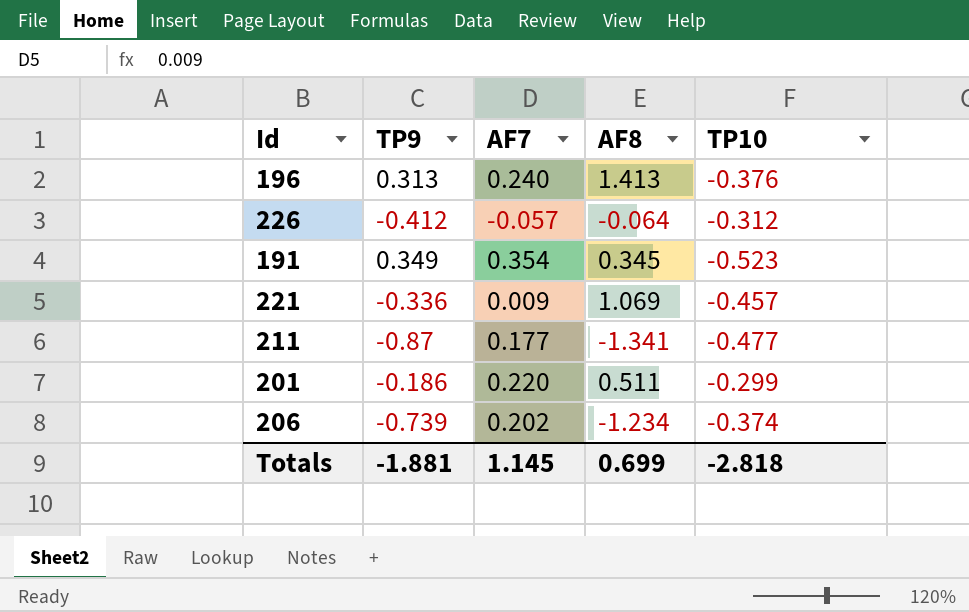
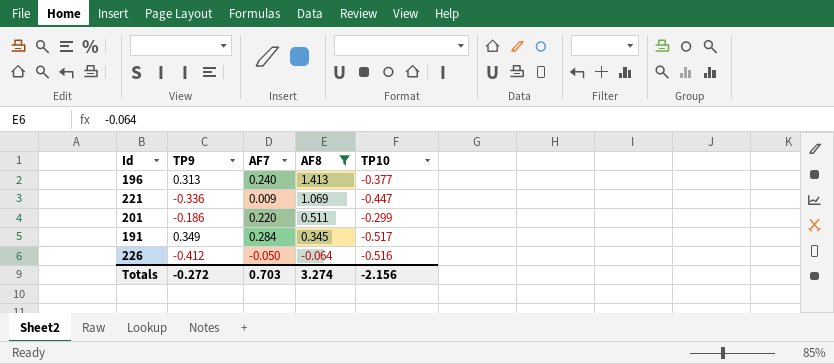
filter: none -> AF8 >= -0.064
row order: none -> AF8 descending
196 | TP10: -0.376 -> -0.377
221 | TP10: -0.457 -> -0.447
191 | AF7: 0.354 -> 0.284
191 | TP10: -0.523 -> -0.517
226 | AF7: -0.057 -> -0.050
226 | TP10: -0.312 -> -0.516
Totals | TP9: -1.881 -> -0.272
Totals | AF7: 1.145 -> 0.703
Totals | AF8: 0.699 -> 3.274
Totals | TP10: -2.818 -> -2.156

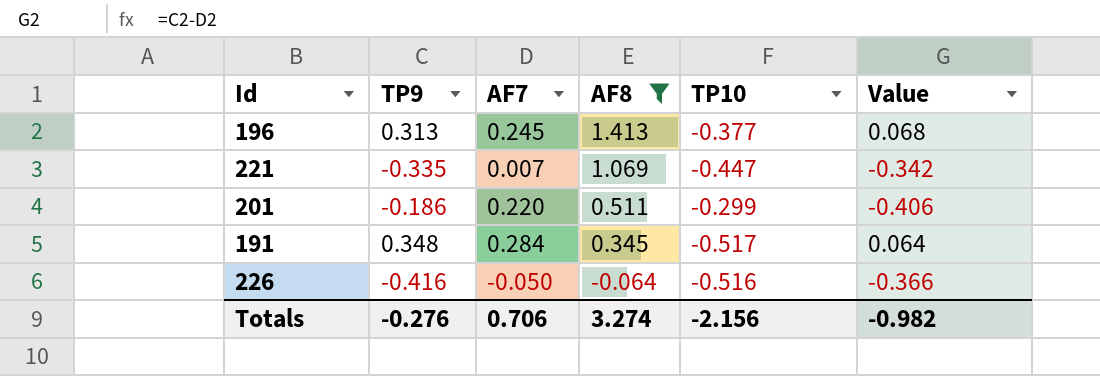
column Value | formula: none -> [TP9] - [AF7]
196 | AF7: 0.240 -> 0.245
221 | TP9: -0.336 -> -0.335
221 | AF7: 0.009 -> 0.007
191 | TP9: 0.349 -> 0.348
226 | TP9: -0.412 -> -0.416
Totals | TP9: -0.272 -> -0.276
Totals | AF7: 0.703 -> 0.706

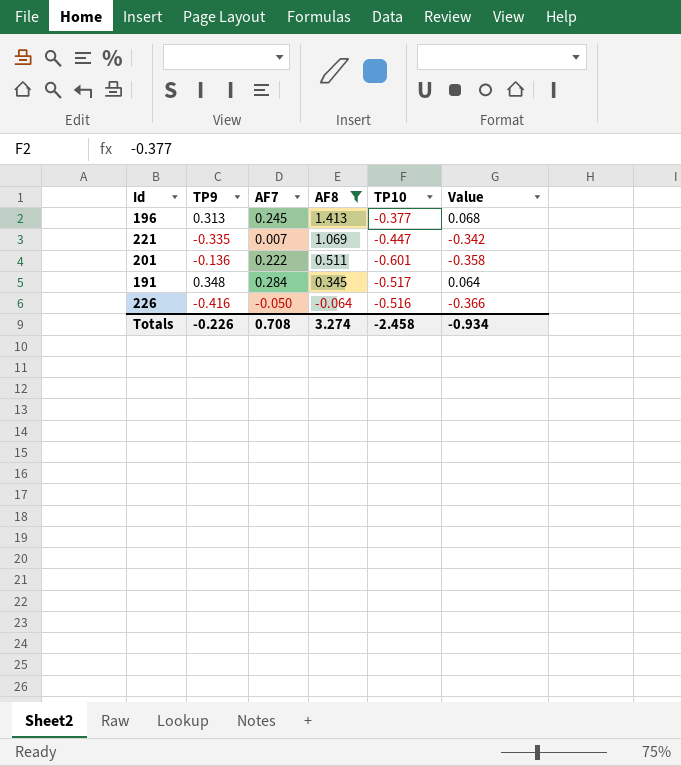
201 | TP9: -0.186 -> -0.136
201 | AF7: 0.220 -> 0.222
201 | TP10: -0.299 -> -0.601
201 | Value: -0.406 -> -0.358
Totals | TP9: -0.276 -> -0.226
Totals | AF7: 0.706 -> 0.708
Totals | TP10: -2.156 -> -2.458
Totals | Value: -0.982 -> -0.934

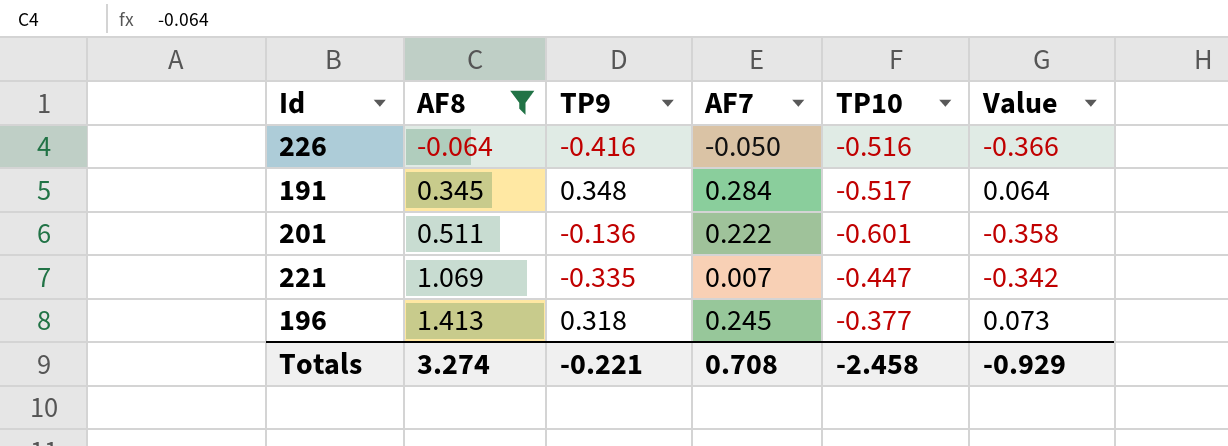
row order: AF8 descending -> AF8 ascending
column AF8 | position: 4 -> 2
196 | TP9: 0.313 -> 0.318
196 | Value: 0.068 -> 0.073
Totals | TP9: -0.226 -> -0.221
Totals | Value: -0.934 -> -0.929

